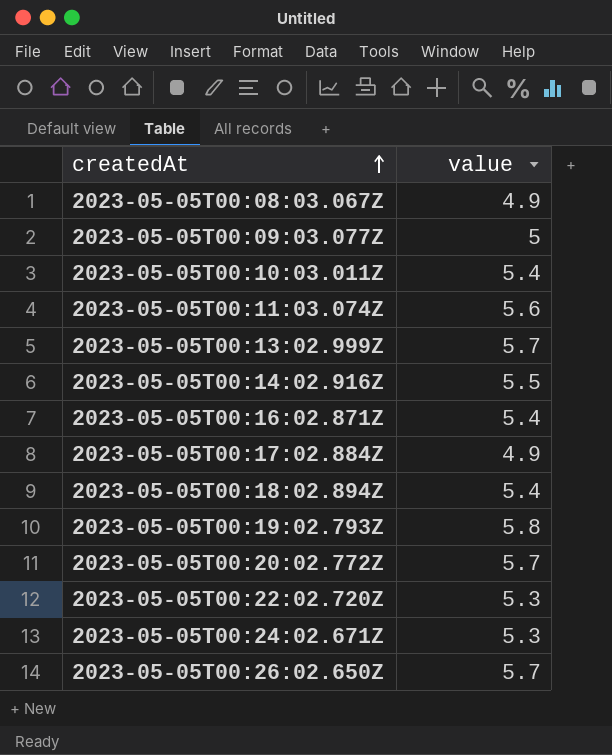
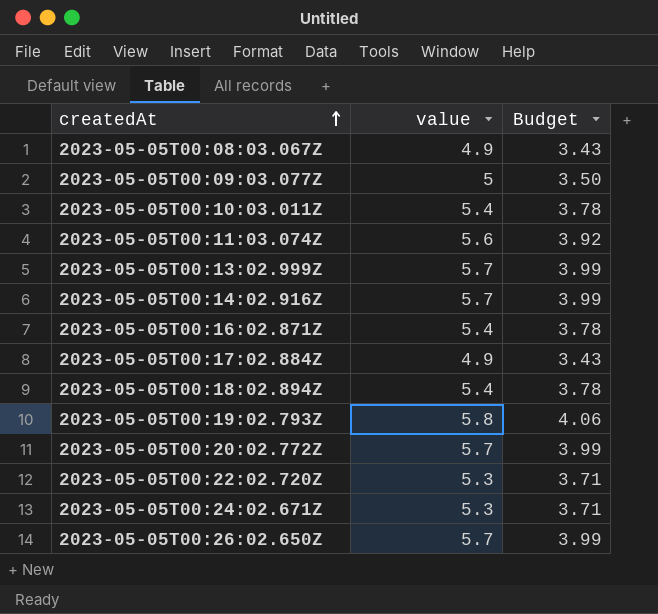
column Budget | formula: none -> [value] * 0.7
2023-05-05T00:14:02.916Z | value: 5.5 -> 5.7

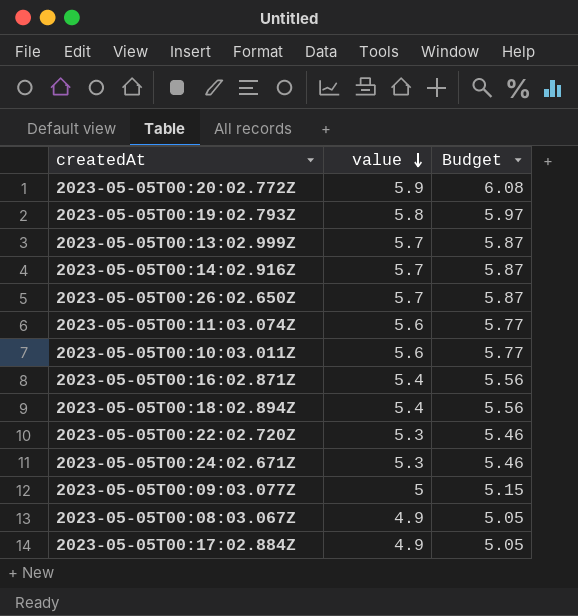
row order: createdAt ascending -> value descending
column Budget | formula: [value] * 0.7 -> [value] * 1.03
2023-05-05T00:20:02.772Z | value: 5.7 -> 5.9
2023-05-05T00:10:03.011Z | value: 5.4 -> 5.6

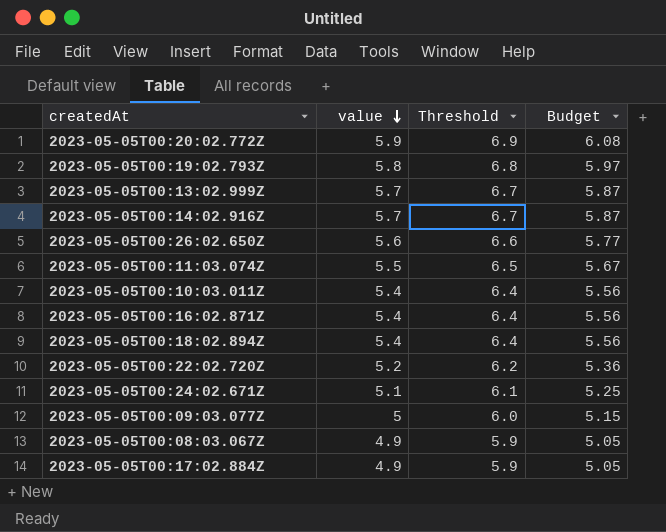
column Threshold | formula: none -> [value] + 1
2023-05-05T00:26:02.650Z | value: 5.7 -> 5.6
2023-05-05T00:26:02.650Z | Budget: 5.87 -> 5.77
2023-05-05T00:11:03.074Z | value: 5.6 -> 5.5
2023-05-05T00:11:03.074Z | Budget: 5.77 -> 5.67
2023-05-05T00:10:03.011Z | value: 5.6 -> 5.4
2023-05-05T00:10:03.011Z | Budget: 5.77 -> 5.56
2023-05-05T00:22:02.720Z | value: 5.3 -> 5.2
2023-05-05T00:22:02.720Z | Budget: 5.46 -> 5.36
2023-05-05T00:24:02.671Z | value: 5.3 -> 5.1
2023-05-05T00:24:02.671Z | Budget: 5.46 -> 5.25

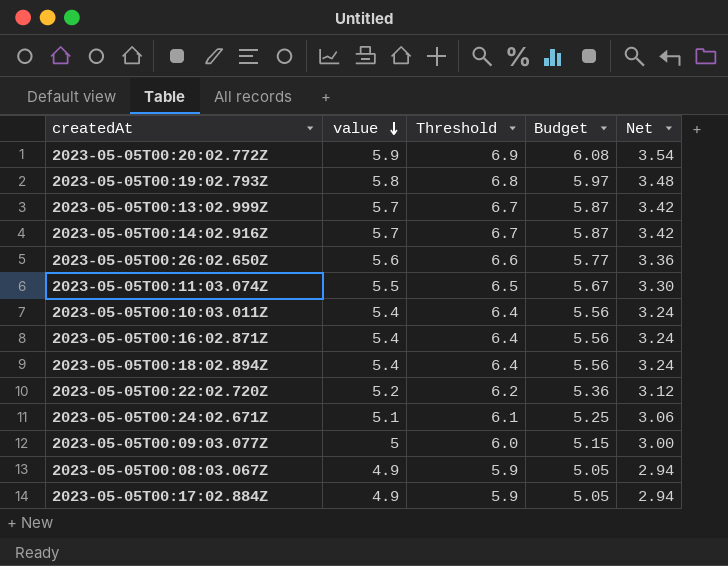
column Net | formula: none -> [value] * 0.6

